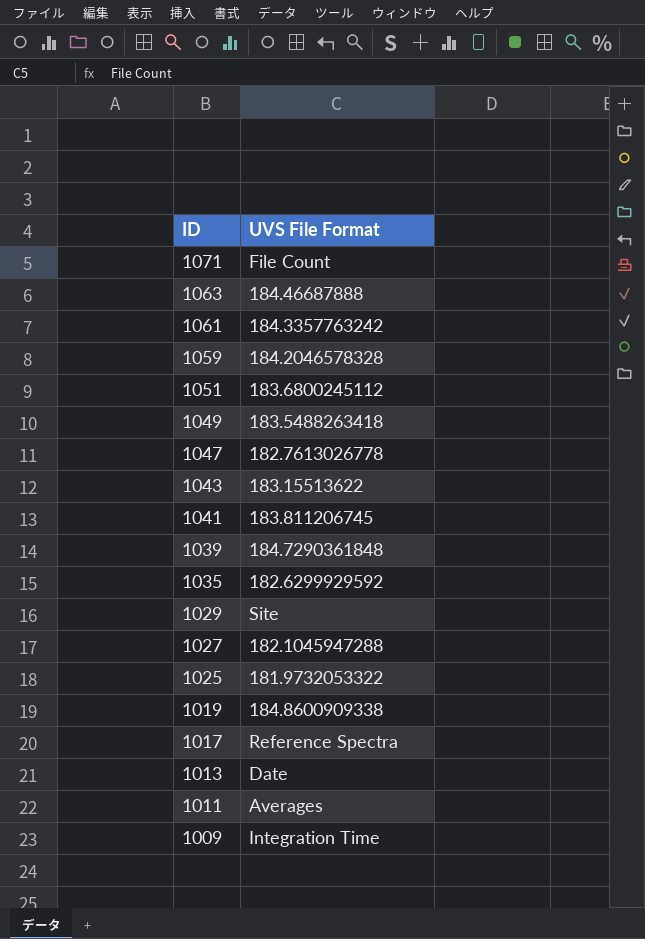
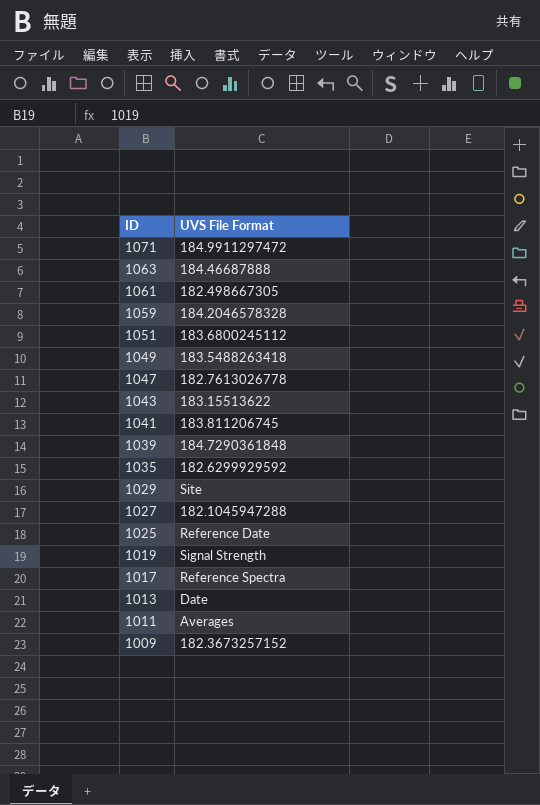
1071 | UVS File Format: File Count -> 184.9911297472
1061 | UVS File Format: 184.3357763242 -> 182.498667305
1025 | UVS File Format: 181.9732053322 -> Reference Date
1019 | UVS File Format: 184.8600909338 -> Signal Strength
1009 | UVS File Format: Integration Time -> 182.3673257152

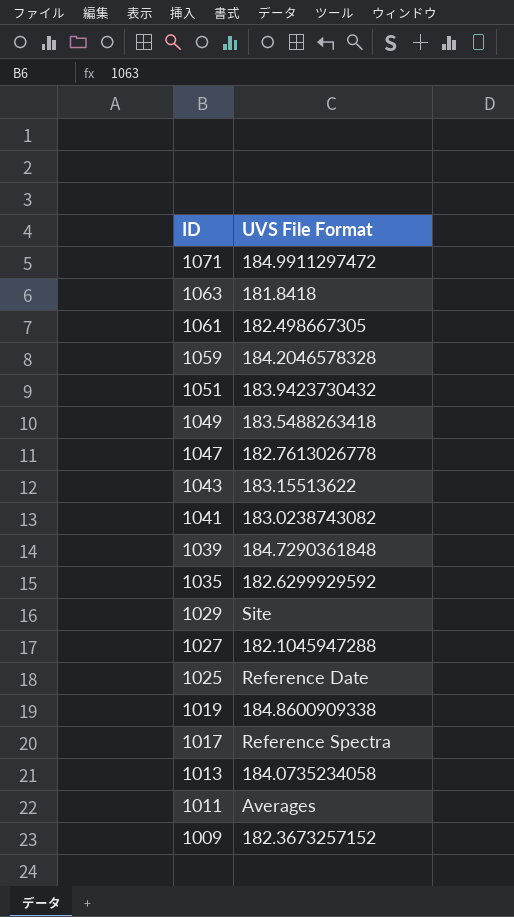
1063 | UVS File Format: 184.46687888 -> 181.8418
1051 | UVS File Format: 183.6800245112 -> 183.9423730432
1041 | UVS File Format: 183.811206745 -> 183.0238743082
1019 | UVS File Format: Signal Strength -> 184.8600909338
1013 | UVS File Format: Date -> 184.0735234058

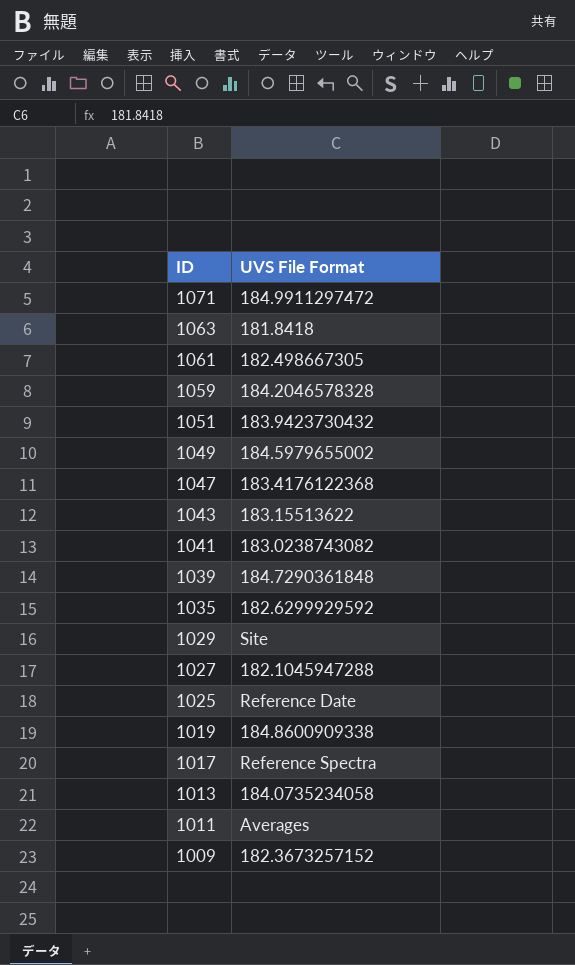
1049 | UVS File Format: 183.5488263418 -> 184.5979655002
1047 | UVS File Format: 182.7613026778 -> 183.4176122368

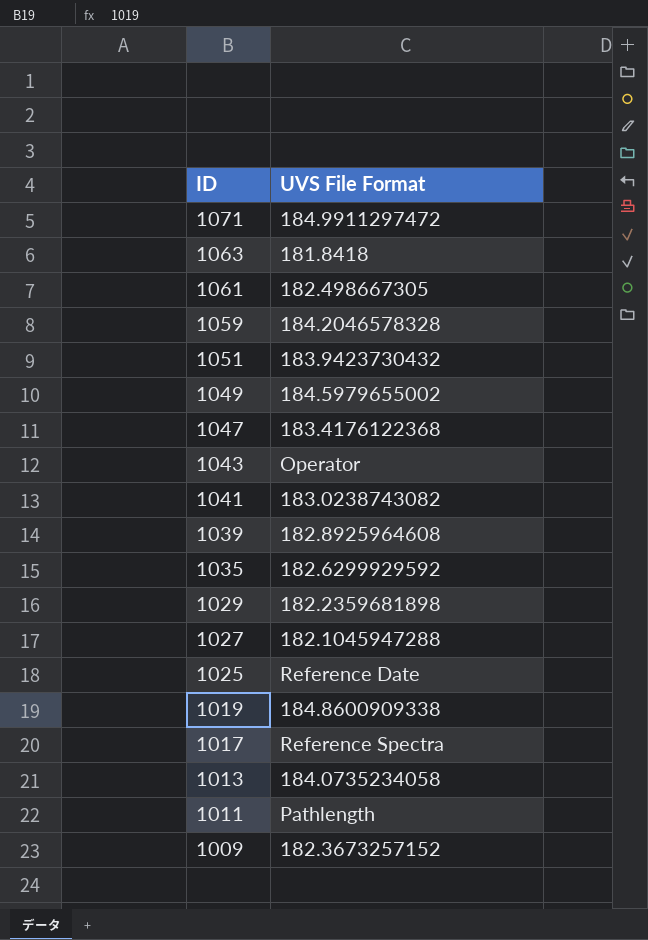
1043 | UVS File Format: 183.15513622 -> Operator
1039 | UVS File Format: 184.7290361848 -> 182.8925964608
1029 | UVS File Format: Site -> 182.2359681898
1011 | UVS File Format: Averages -> Pathlength

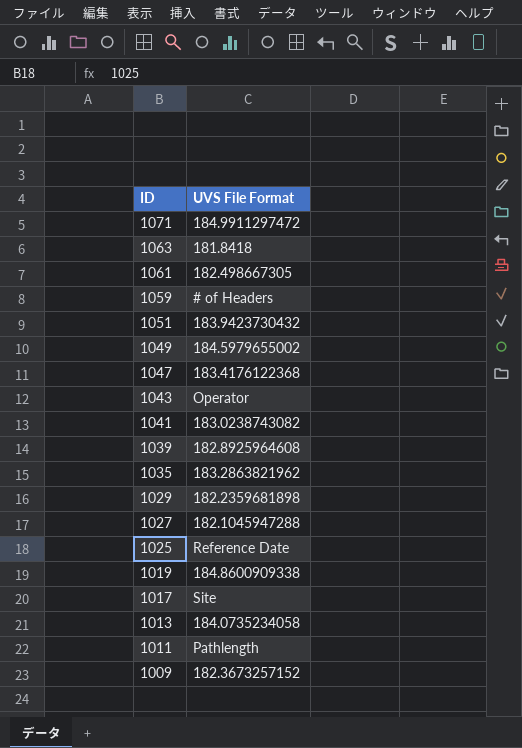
1059 | UVS File Format: 184.2046578328 -> # of Headers
1035 | UVS File Format: 182.6299929592 -> 183.2863821962
1017 | UVS File Format: Reference Spectra -> Site

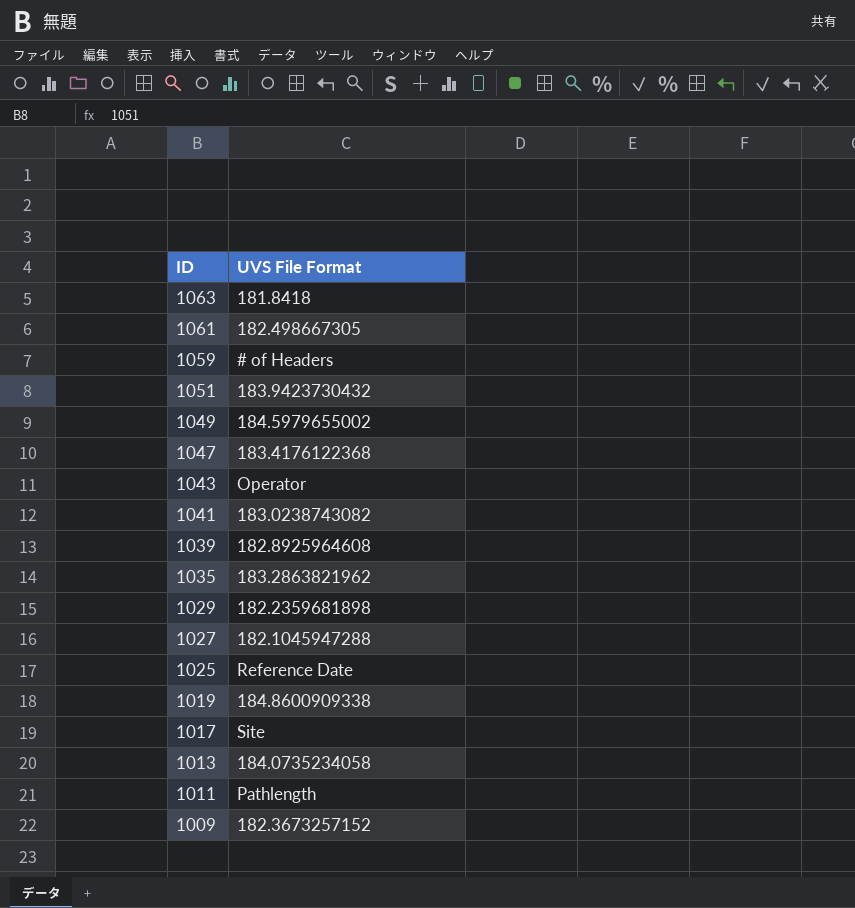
row 1071: 184.9911297472 -> none

